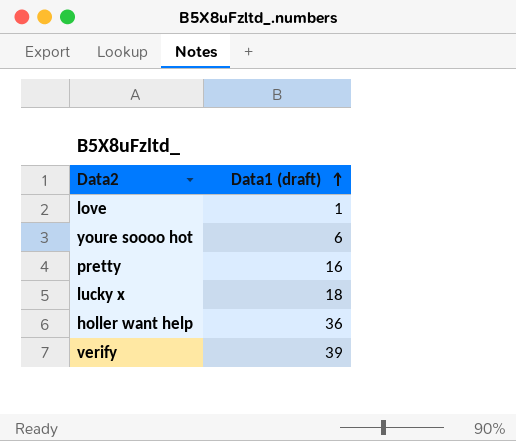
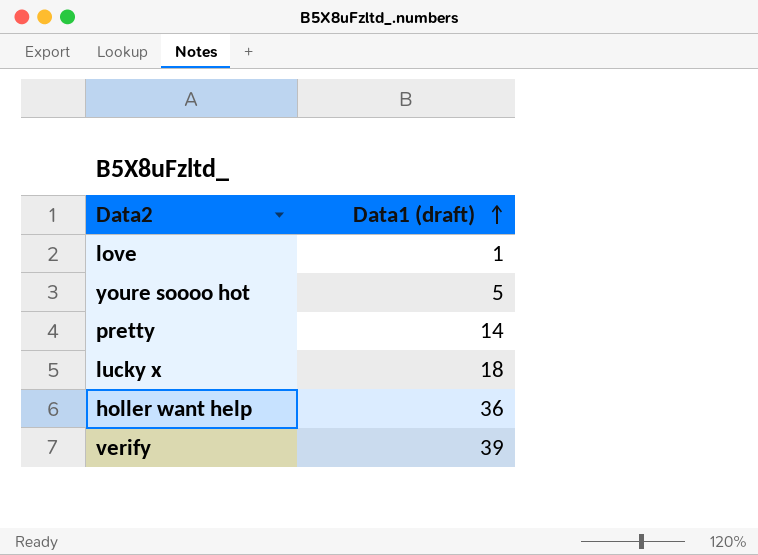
youre soooo hot | Data1 (draft): 6 -> 5
pretty | Data1 (draft): 16 -> 14

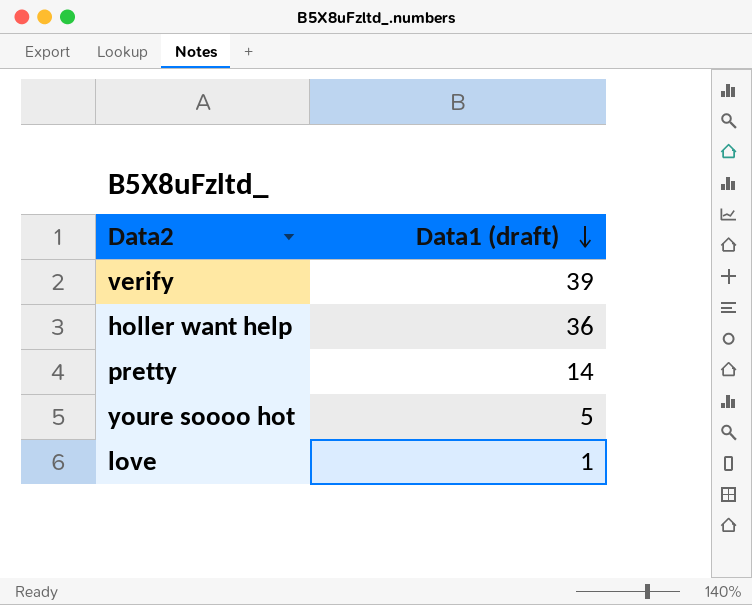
row order: Data1 (draft) ascending -> Data1 (draft) descending
row lucky x: 18 -> none

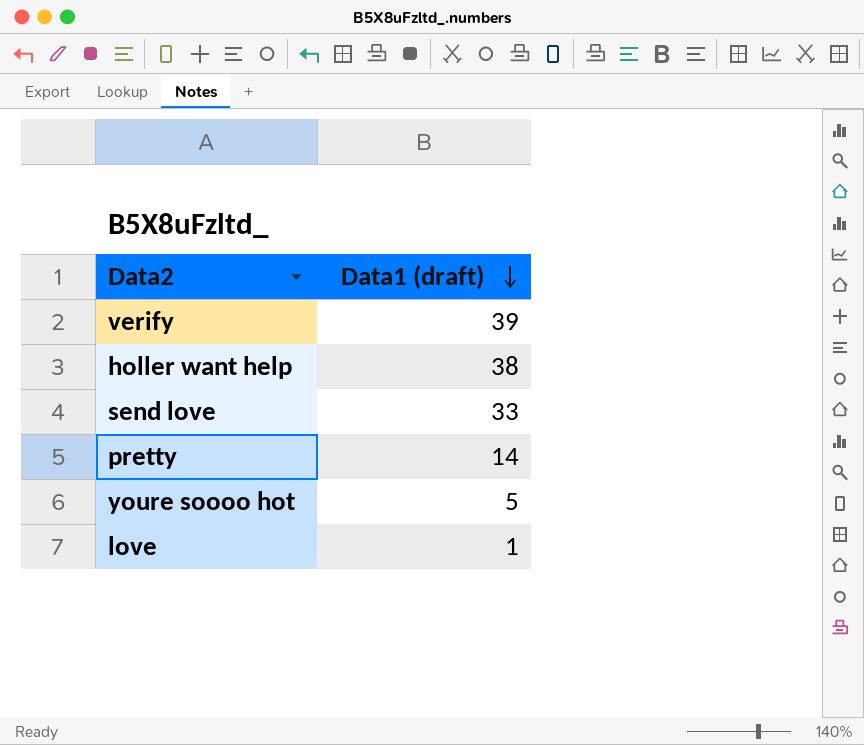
holler want help | Data1 (draft): 36 -> 38
row send love: none -> 33

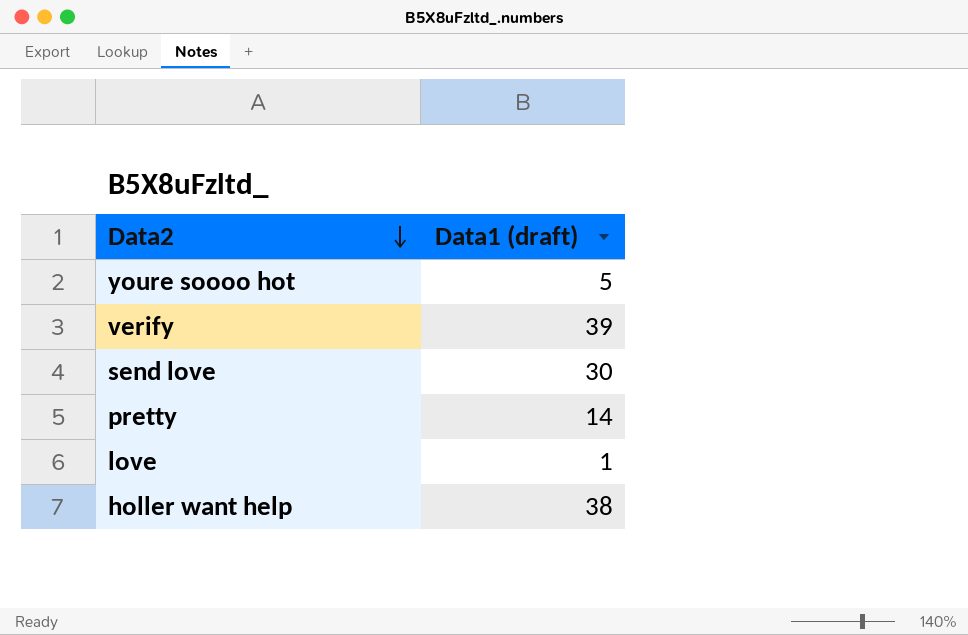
row order: Data1 (draft) descending -> Data2 descending
send love | Data1 (draft): 33 -> 30

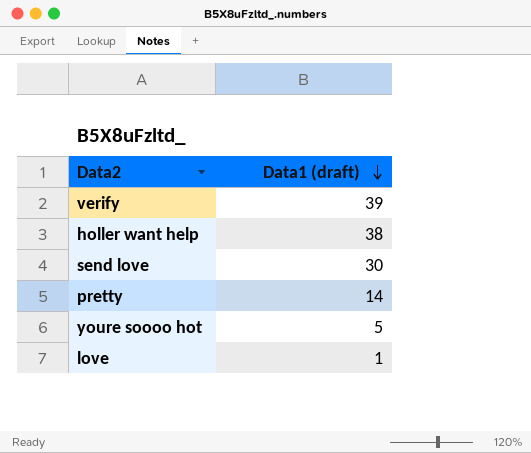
row order: Data2 descending -> Data1 (draft) descending

